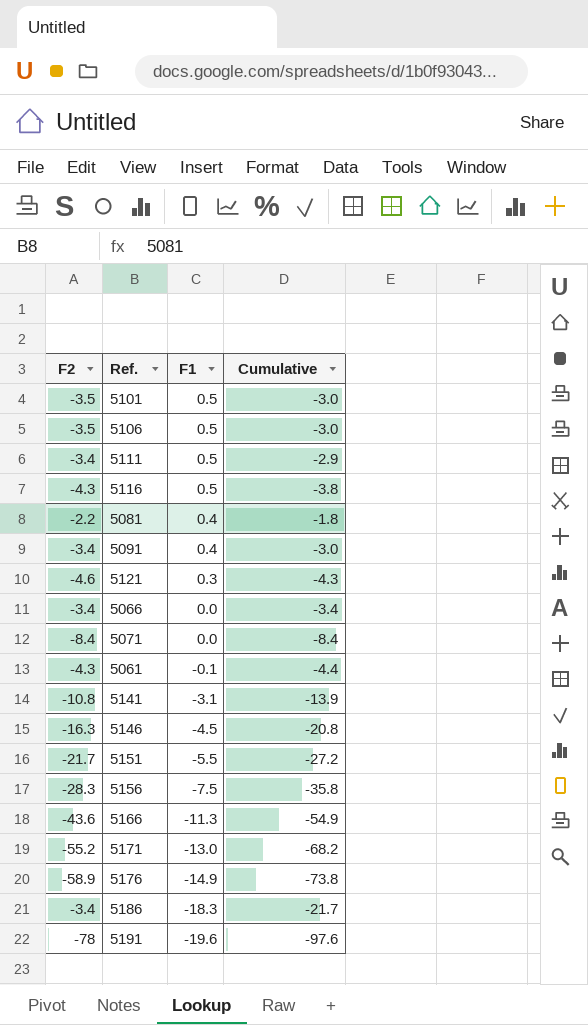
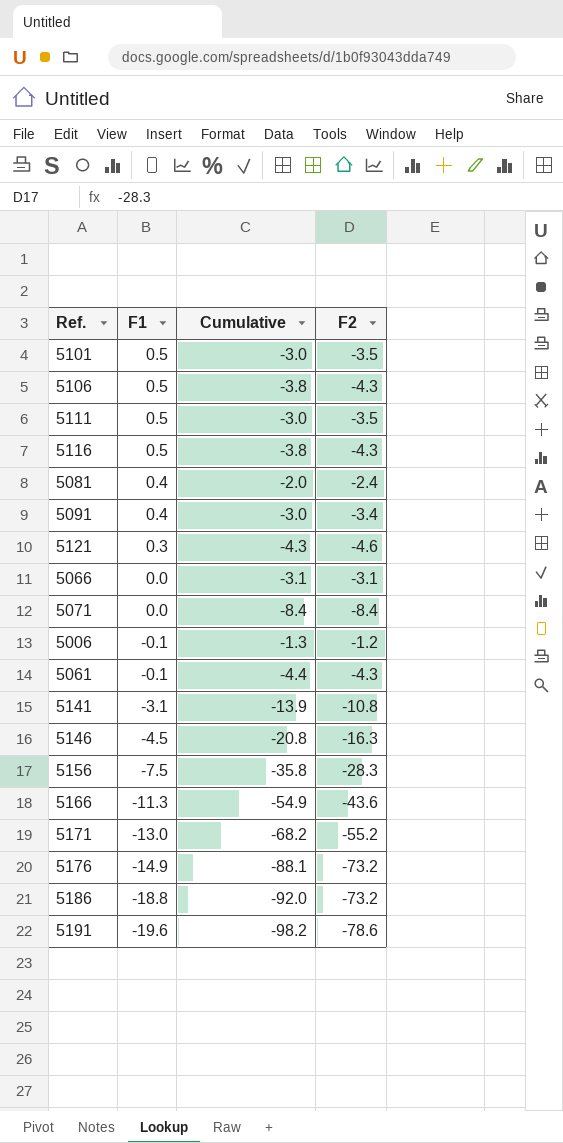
column F2 | position: 1 -> 4
row 5151: -21.7 | -5.5 | -27.2 -> none
5106 | Cumulative: -3.0 -> -3.8
5106 | F2: -3.5 -> -4.3
5111 | Cumulative: -2.9 -> -3.0
5111 | F2: -3.4 -> -3.5
5081 | Cumulative: -1.8 -> -2.0
5081 | F2: -2.2 -> -2.4
5066 | Cumulative: -3.4 -> -3.1
5066 | F2: -3.4 -> -3.1
row 5006: none -> -0.1 | -1.3 | -1.2
5176 | Cumulative: -73.8 -> -88.1
5176 | F2: -58.9 -> -73.2
5186 | F1: -18.3 -> -18.8
5186 | Cumulative: -21.7 -> -92.0
5186 | F2: -3.4 -> -73.2
5191 | Cumulative: -97.6 -> -98.2
5191 | F2: -78 -> -78.6

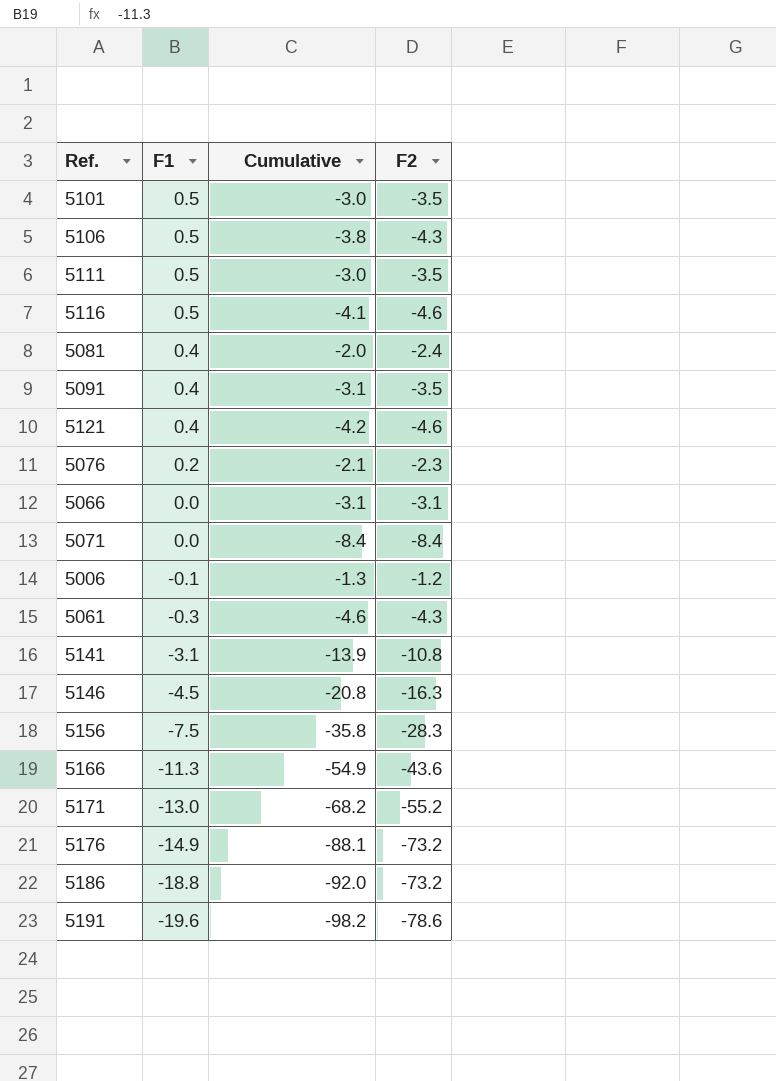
5116 | Cumulative: -3.8 -> -4.1
5116 | F2: -4.3 -> -4.6
5091 | Cumulative: -3.0 -> -3.1
5091 | F2: -3.4 -> -3.5
5121 | F1: 0.3 -> 0.4
5121 | Cumulative: -4.3 -> -4.2
row 5076: none -> 0.2 | -2.1 | -2.3
5061 | F1: -0.1 -> -0.3
5061 | Cumulative: -4.4 -> -4.6

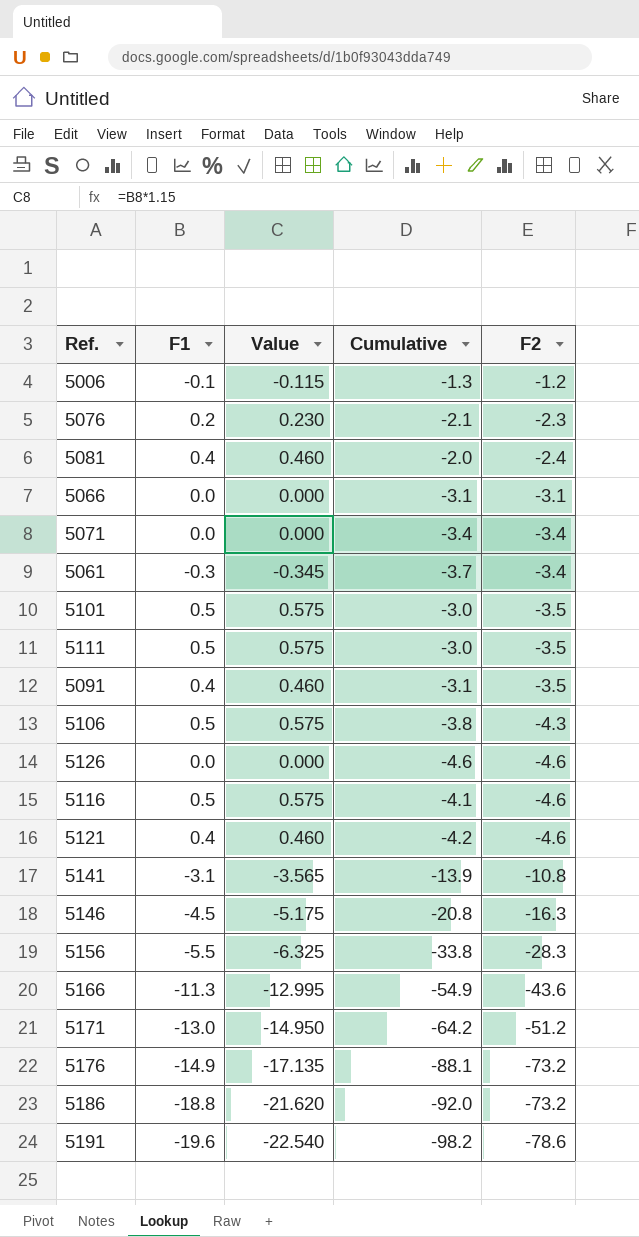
row order: F1 descending -> F2 descending
column Value | formula: none -> [F1] * 1.15
5071 | Cumulative: -8.4 -> -3.4
5071 | F2: -8.4 -> -3.4
5061 | Cumulative: -4.6 -> -3.7
5061 | F2: -4.3 -> -3.4
row 5126: none -> 0.0 | 0.000 | -4.6 | -4.6
5156 | F1: -7.5 -> -5.5
5156 | Cumulative: -35.8 -> -33.8
5171 | Cumulative: -68.2 -> -64.2
5171 | F2: -55.2 -> -51.2

